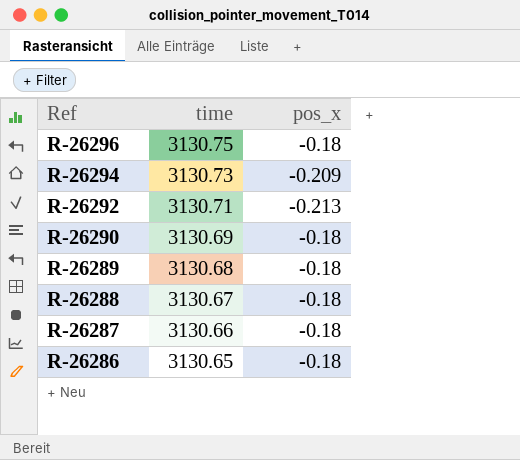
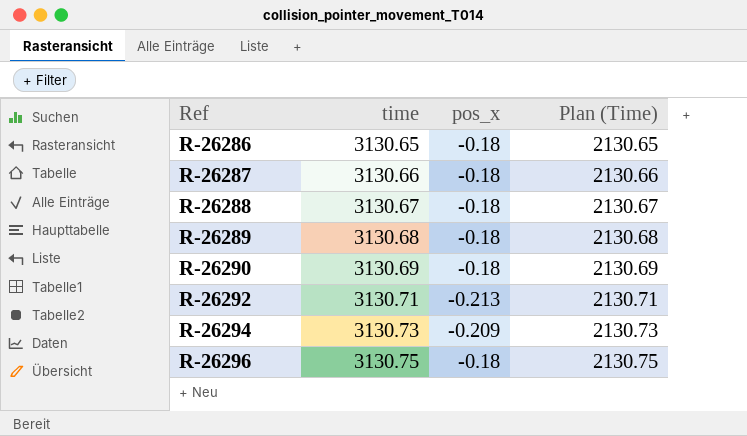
row order: Ref descending -> Ref ascending
column Plan (Time) | formula: none -> [time] - 1000

